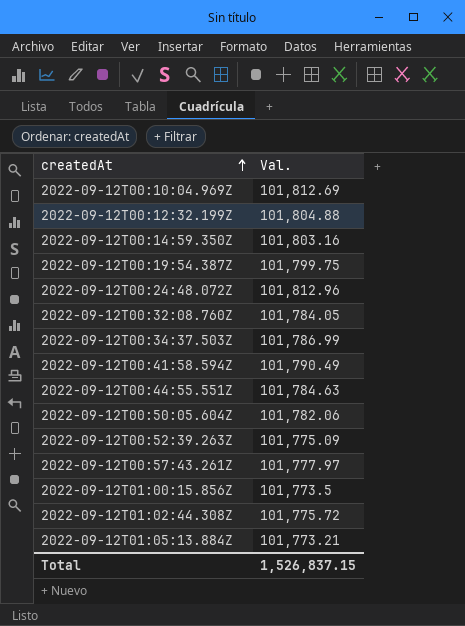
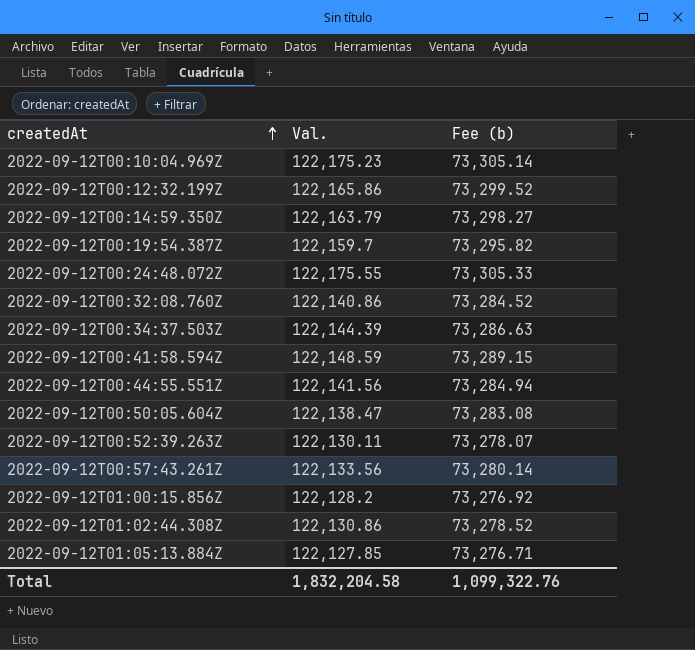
column Fee (b) | formula: none -> [Val.] * 0.6
2022-09-12T00:10:04.969Z | Val.: 101,812.69 -> 122,175.23
2022-09-12T00:12:32.199Z | Val.: 101,804.88 -> 122,165.86
2022-09-12T00:14:59.350Z | Val.: 101,803.16 -> 122,163.79
2022-09-12T00:19:54.387Z | Val.: 101,799.75 -> 122,159.7
2022-09-12T00:24:48.072Z | Val.: 101,812.96 -> 122,175.55
2022-09-12T00:32:08.760Z | Val.: 101,784.05 -> 122,140.86
2022-09-12T00:34:37.503Z | Val.: 101,786.99 -> 122,144.39
2022-09-12T00:41:58.594Z | Val.: 101,790.49 -> 122,148.59
2022-09-12T00:44:55.551Z | Val.: 101,784.63 -> 122,141.56
2022-09-12T00:50:05.604Z | Val.: 101,782.06 -> 122,138.47
2022-09-12T00:52:39.263Z | Val.: 101,775.09 -> 122,130.11
2022-09-12T00:57:43.261Z | Val.: 101,777.97 -> 122,133.56
2022-09-12T01:00:15.856Z | Val.: 101,773.5 -> 122,128.2
2022-09-12T01:02:44.308Z | Val.: 101,775.72 -> 122,130.86
2022-09-12T01:05:13.884Z | Val.: 101,773.21 -> 122,127.85
Total | Val.: 1,526,837.15 -> 1,832,204.58

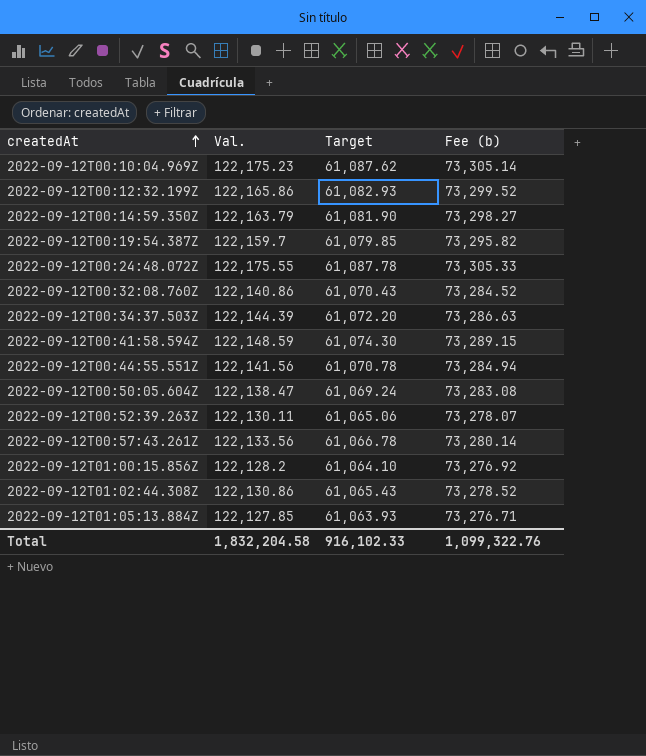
column Target | formula: none -> [Val.] * 0.5

